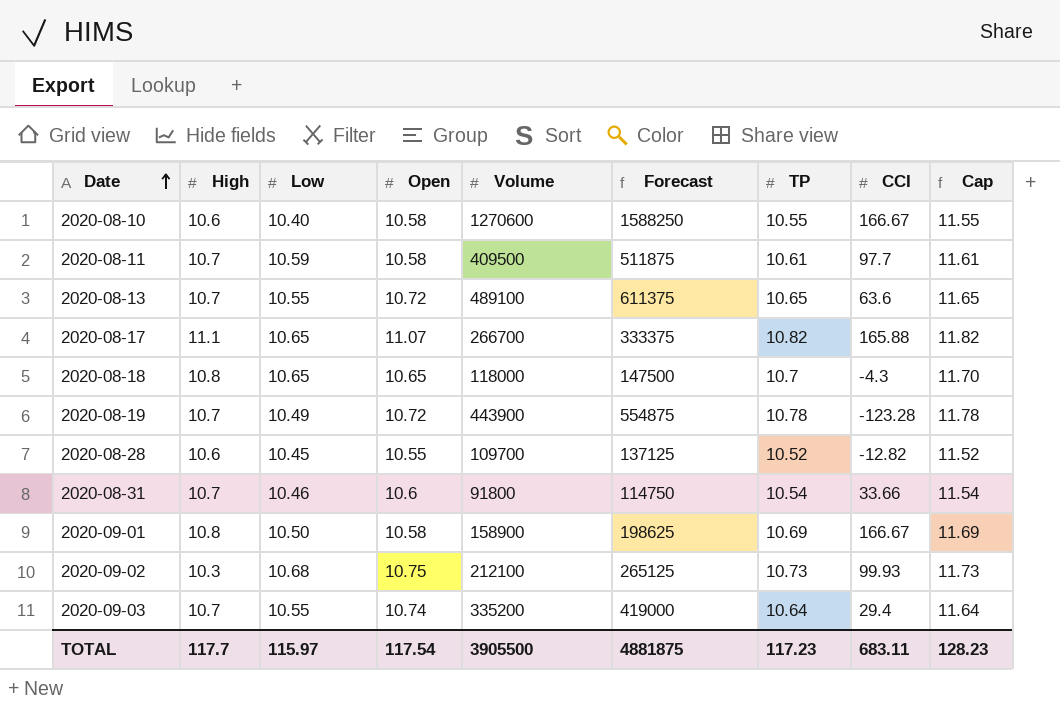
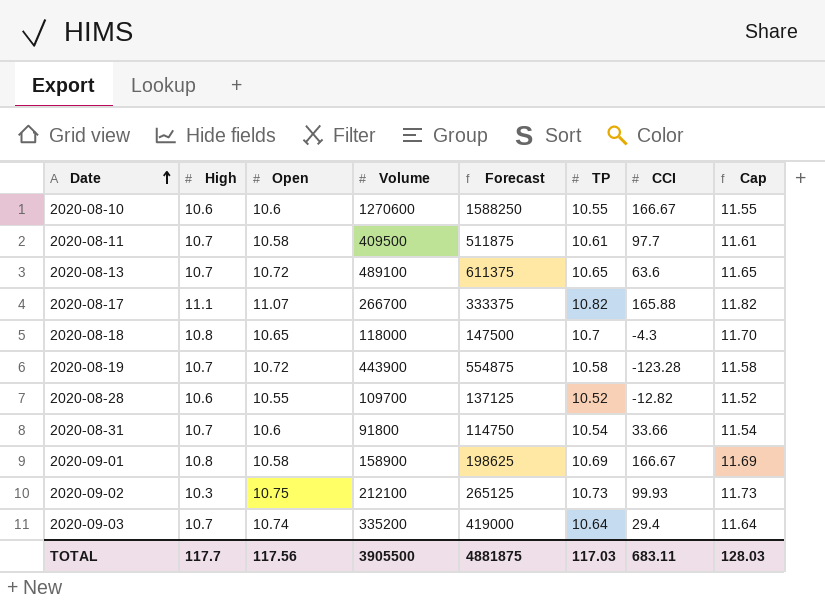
column Low | position: 3 -> none
2020-08-10 | Open: 10.58 -> 10.6
2020-08-19 | TP: 10.78 -> 10.58
2020-08-19 | Cap: 11.78 -> 11.58
TOTAL | Open: 117.54 -> 117.56
TOTAL | TP: 117.23 -> 117.03
TOTAL | Cap: 128.23 -> 128.03

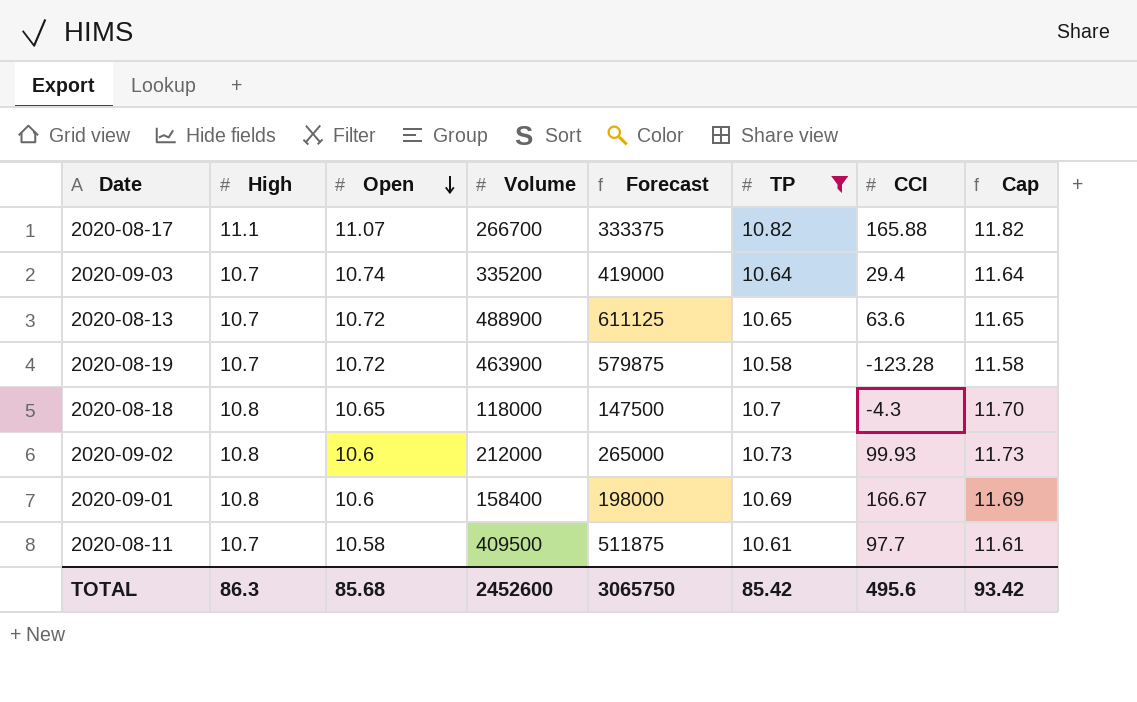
filter: none -> TP >= 10.58
row order: Date ascending -> Open descending
2020-08-13 | Volume: 489100 -> 488900
2020-08-13 | Forecast: 611375 -> 611125
2020-08-19 | Volume: 443900 -> 463900
2020-08-19 | Forecast: 554875 -> 579875
2020-09-02 | High: 10.3 -> 10.8
2020-09-02 | Open: 10.75 -> 10.6
2020-09-02 | Volume: 212100 -> 212000
2020-09-02 | Forecast: 265125 -> 265000
2020-09-01 | Open: 10.58 -> 10.6
2020-09-01 | Volume: 158900 -> 158400
2020-09-01 | Forecast: 198625 -> 198000
TOTAL | High: 117.7 -> 86.3
TOTAL | Open: 117.56 -> 85.68
TOTAL | Volume: 3905500 -> 2452600
TOTAL | Forecast: 4881875 -> 3065750
TOTAL | TP: 117.03 -> 85.42
TOTAL | CCI: 683.11 -> 495.6
TOTAL | Cap: 128.03 -> 93.42

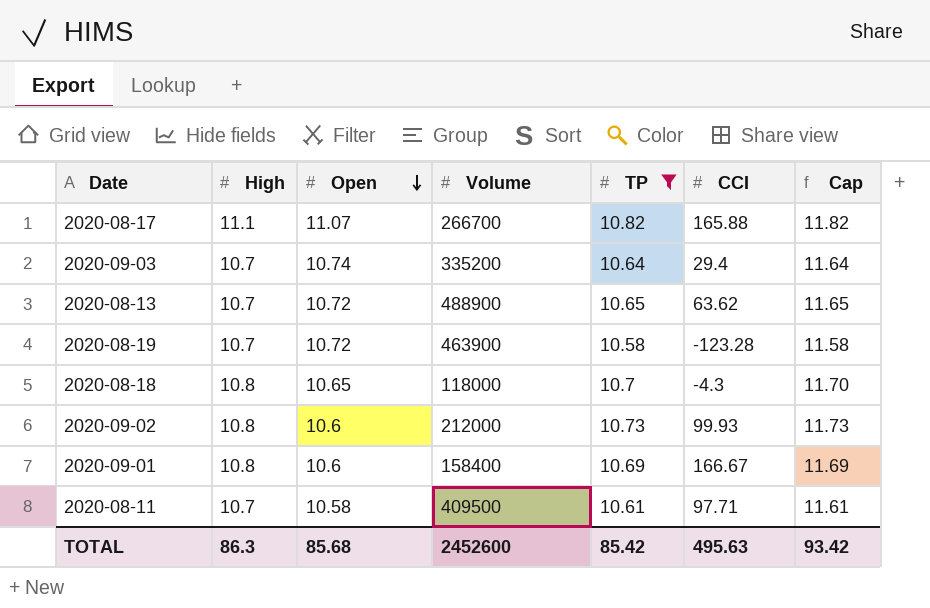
column Forecast | formula: [Volume] * 1.25 -> none
2020-08-13 | CCI: 63.6 -> 63.62
2020-08-11 | CCI: 97.7 -> 97.71
TOTAL | CCI: 495.6 -> 495.63

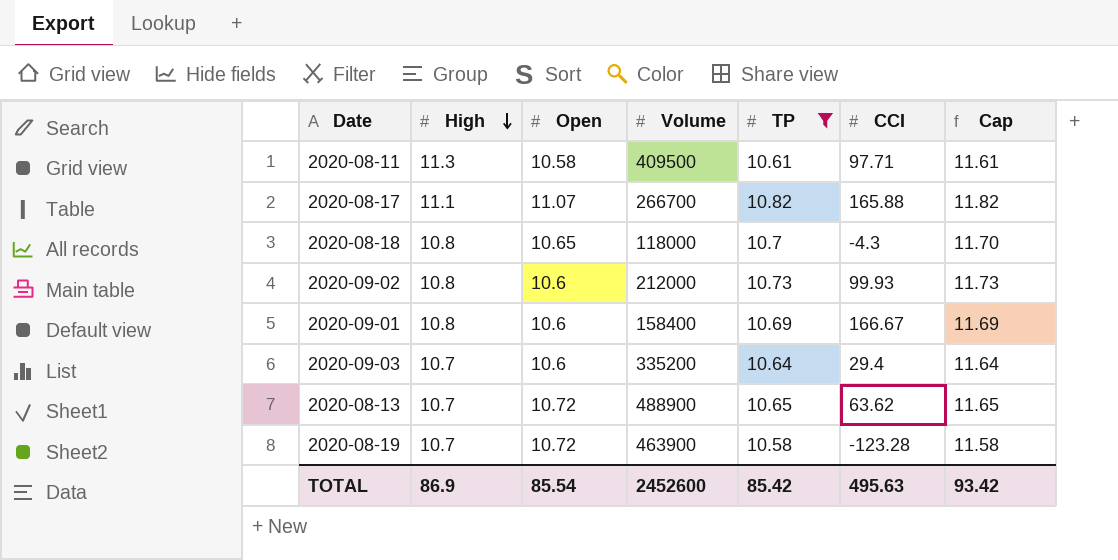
row order: Open descending -> High descending
2020-08-11 | High: 10.7 -> 11.3
2020-09-03 | Open: 10.74 -> 10.6
TOTAL | High: 86.3 -> 86.9
TOTAL | Open: 85.68 -> 85.54

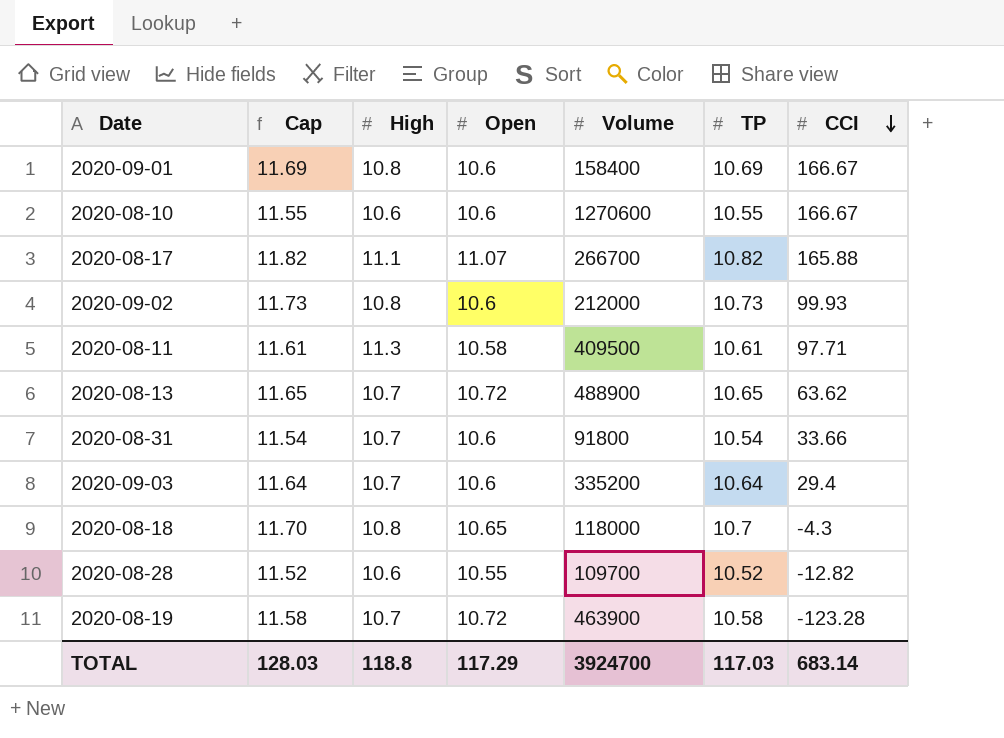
filter: TP >= 10.58 -> none
row order: High descending -> CCI descending
column Cap | position: 7 -> 2
TOTAL | Cap: 93.42 -> 128.03
TOTAL | High: 86.9 -> 118.8
TOTAL | Open: 85.54 -> 117.29
TOTAL | Volume: 2452600 -> 3924700
TOTAL | TP: 85.42 -> 117.03
TOTAL | CCI: 495.63 -> 683.14

